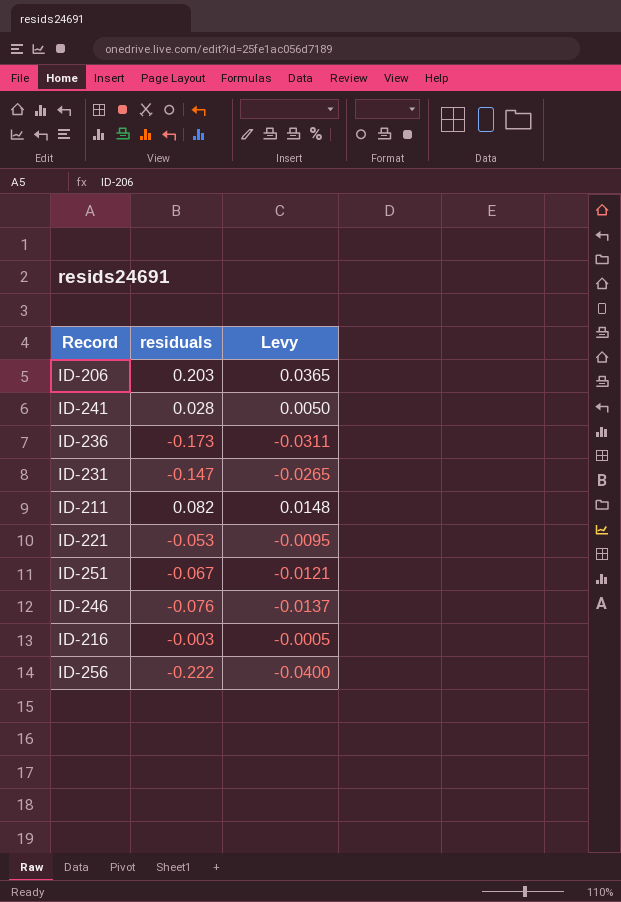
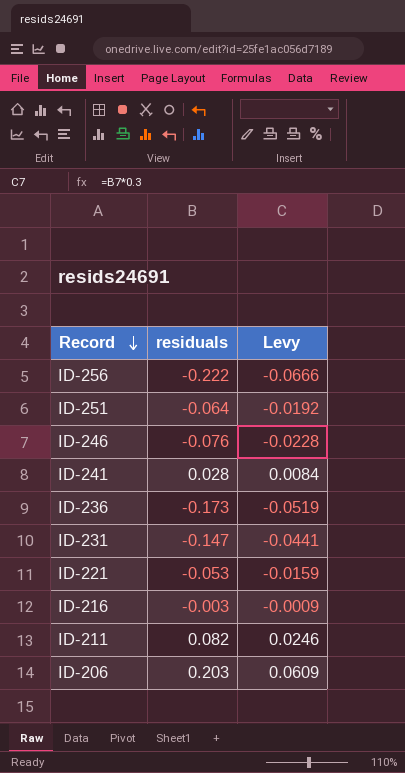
row order: none -> Record descending
column Levy | formula: [residuals] * 0.18 -> [residuals] * 0.3
ID-251 | residuals: -0.067 -> -0.064

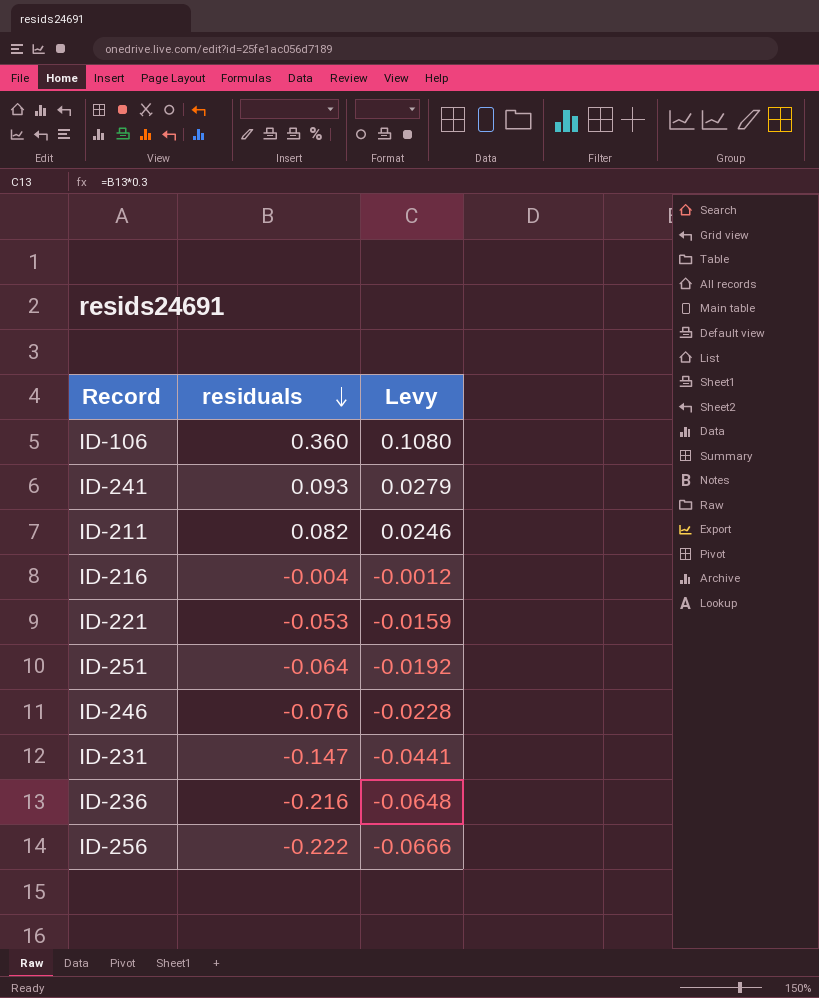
row order: Record descending -> residuals descending
row ID-206: 0.203 | 0.0609 -> none
row ID-106: none -> 0.360 | 0.1080
ID-241 | residuals: 0.028 -> 0.093
ID-241 | Levy: 0.0084 -> 0.0279
ID-216 | residuals: -0.003 -> -0.004
ID-216 | Levy: -0.0009 -> -0.0012
ID-236 | residuals: -0.173 -> -0.216
ID-236 | Levy: -0.0519 -> -0.0648

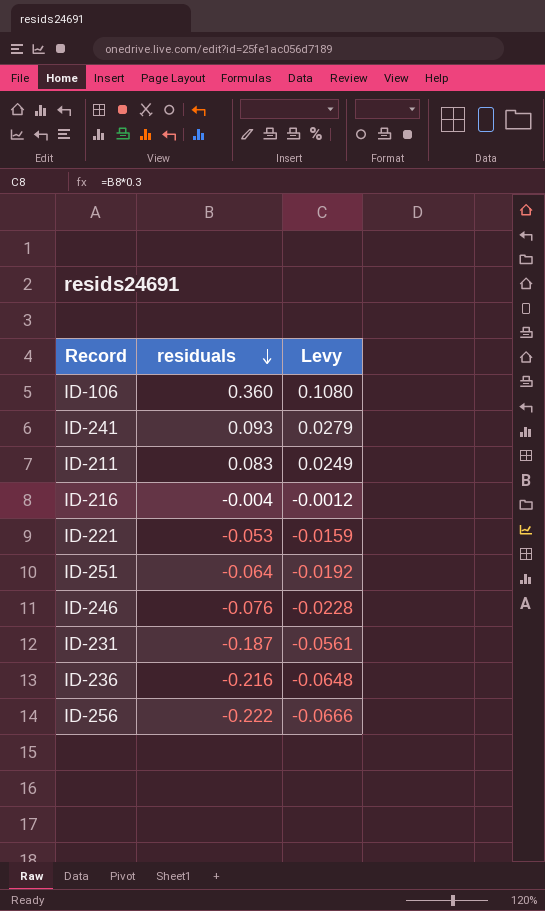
ID-211 | residuals: 0.082 -> 0.083
ID-211 | Levy: 0.0246 -> 0.0249
ID-231 | residuals: -0.147 -> -0.187
ID-231 | Levy: -0.0441 -> -0.0561

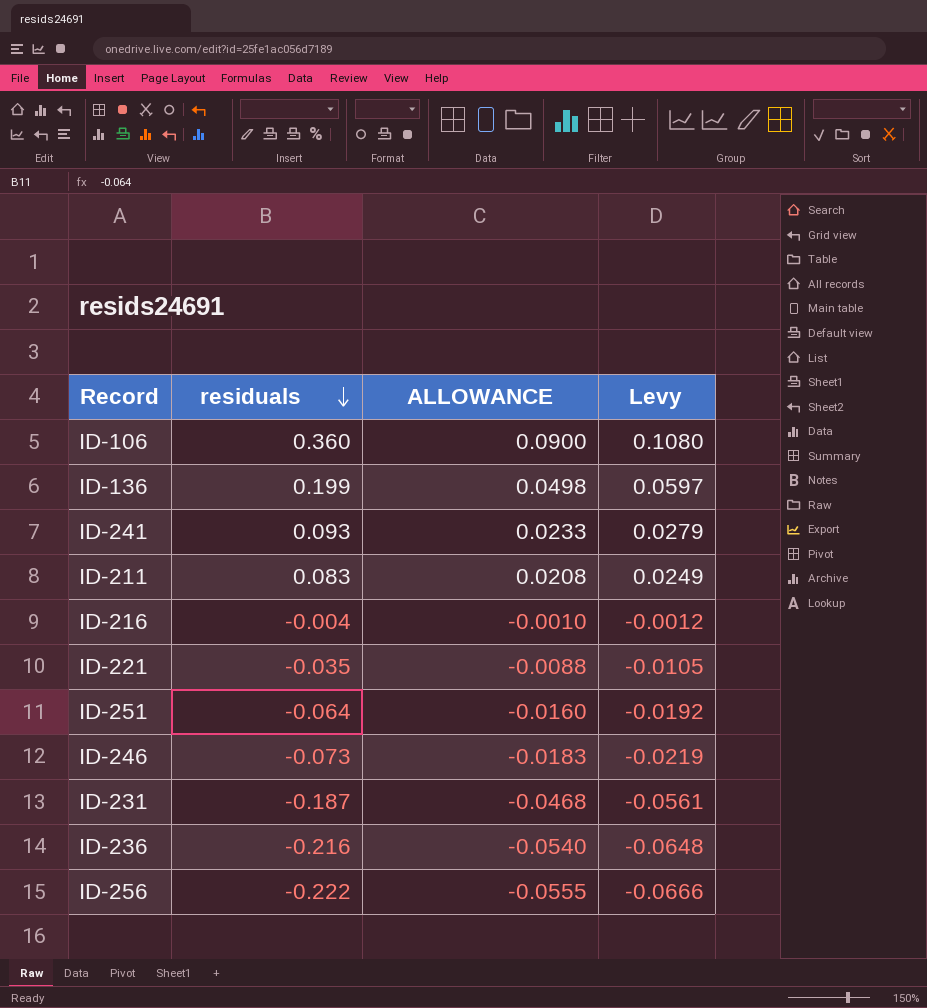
column ALLOWANCE | formula: none -> [residuals] * 0.25
row ID-136: none -> 0.199 | 0.0498 | 0.0597
ID-221 | residuals: -0.053 -> -0.035
ID-221 | Levy: -0.0159 -> -0.0105
ID-246 | residuals: -0.076 -> -0.073
ID-246 | Levy: -0.0228 -> -0.0219

